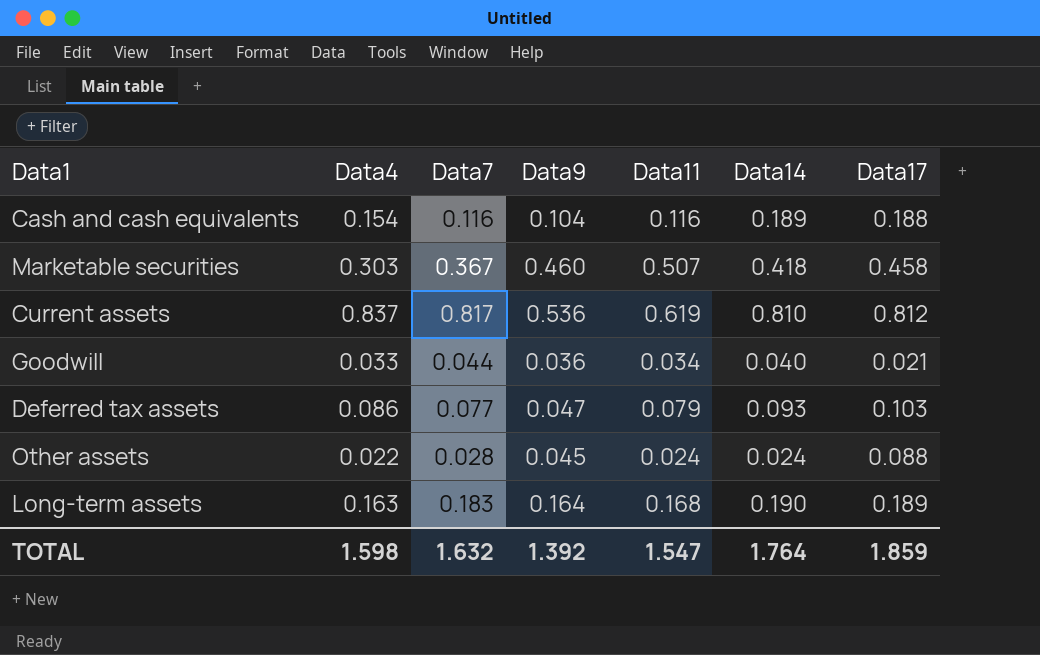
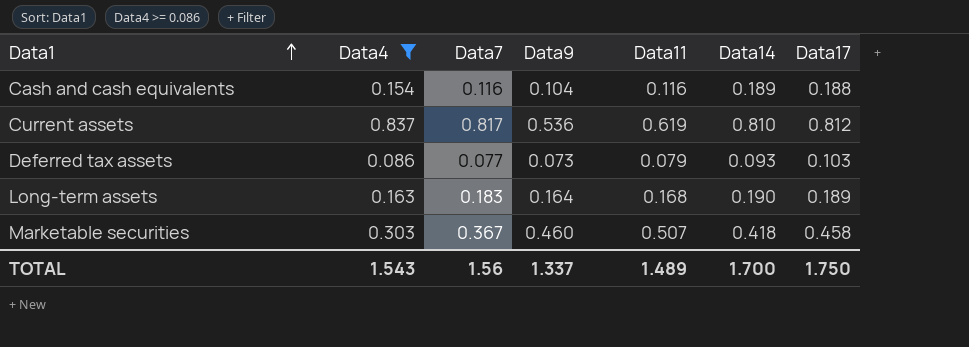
filter: none -> Data4 >= 0.086
row order: none -> Data1 ascending
Deferred tax assets | Data9: 0.047 -> 0.073
TOTAL | Data4: 1.598 -> 1.543
TOTAL | Data7: 1.632 -> 1.56
TOTAL | Data9: 1.392 -> 1.337
TOTAL | Data11: 1.547 -> 1.489
TOTAL | Data14: 1.764 -> 1.700
TOTAL | Data17: 1.859 -> 1.750

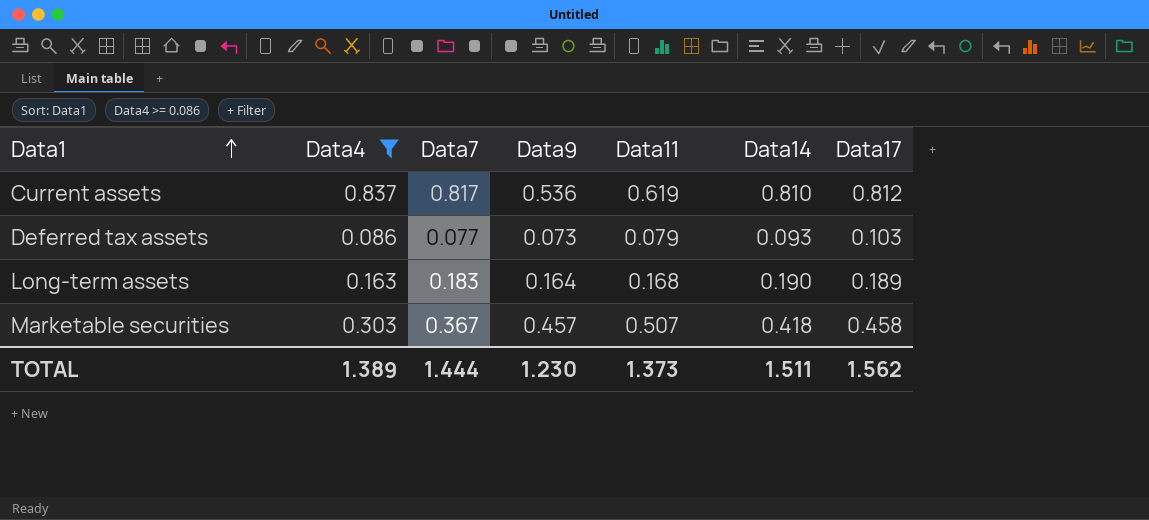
row Cash and cash equivalents: 0.154 | 0.116 | 0.104 | 0.116 | 0.189 | 0.188 -> none
Marketable securities | Data9: 0.460 -> 0.457
TOTAL | Data4: 1.543 -> 1.389
TOTAL | Data7: 1.56 -> 1.444
TOTAL | Data9: 1.337 -> 1.230
TOTAL | Data11: 1.489 -> 1.373
TOTAL | Data14: 1.700 -> 1.511
TOTAL | Data17: 1.750 -> 1.562

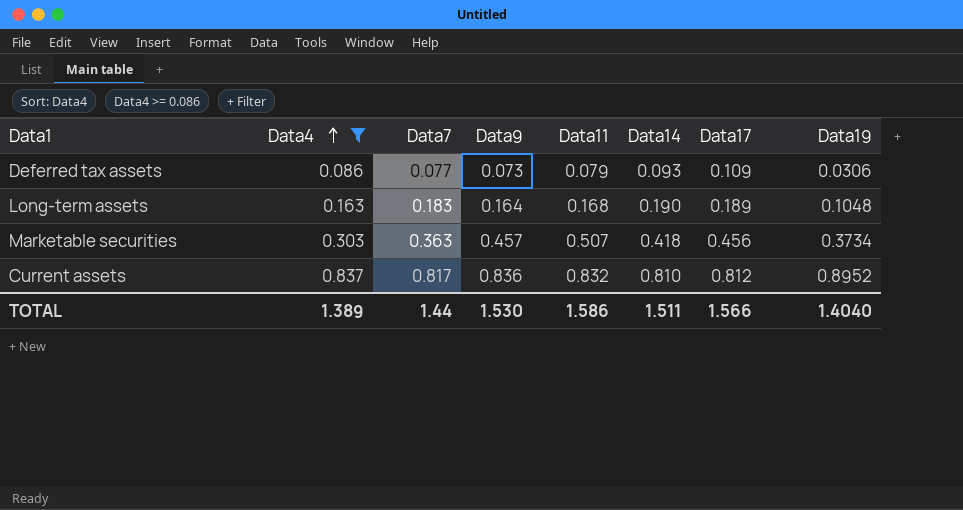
row order: Data1 ascending -> Data4 ascending
column Data19 | position: none -> 8
Deferred tax assets | Data17: 0.103 -> 0.109
Marketable securities | Data7: 0.367 -> 0.363
Marketable securities | Data17: 0.458 -> 0.456
Current assets | Data9: 0.536 -> 0.836
Current assets | Data11: 0.619 -> 0.832
TOTAL | Data7: 1.444 -> 1.44
TOTAL | Data9: 1.230 -> 1.530
TOTAL | Data11: 1.373 -> 1.586
TOTAL | Data17: 1.562 -> 1.566

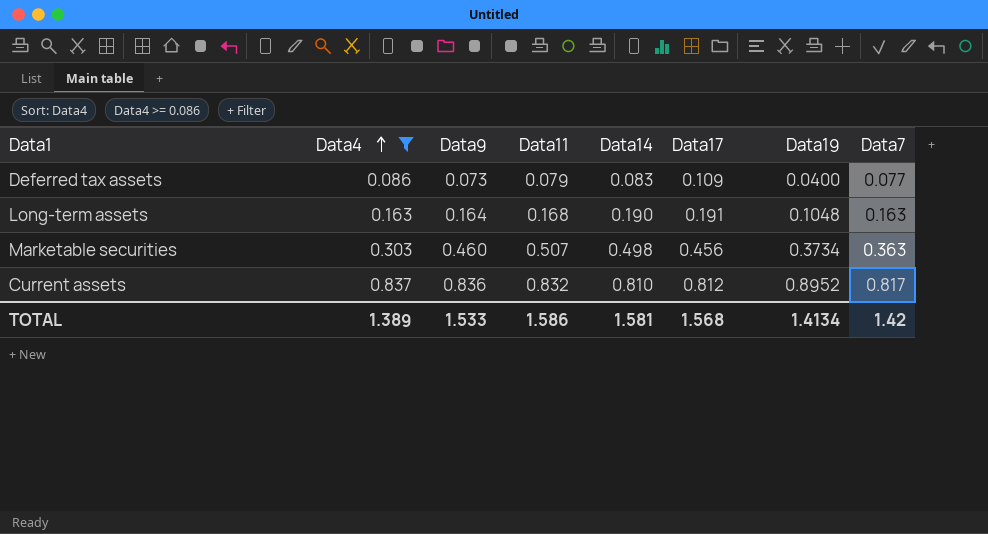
column Data7 | position: 3 -> 8
Deferred tax assets | Data14: 0.093 -> 0.083
Deferred tax assets | Data19: 0.0306 -> 0.0400
Long-term assets | Data17: 0.189 -> 0.191
Long-term assets | Data7: 0.183 -> 0.163
Marketable securities | Data9: 0.457 -> 0.460
Marketable securities | Data14: 0.418 -> 0.498
TOTAL | Data9: 1.530 -> 1.533
TOTAL | Data14: 1.511 -> 1.581
TOTAL | Data17: 1.566 -> 1.568
TOTAL | Data19: 1.4040 -> 1.4134
TOTAL | Data7: 1.44 -> 1.42

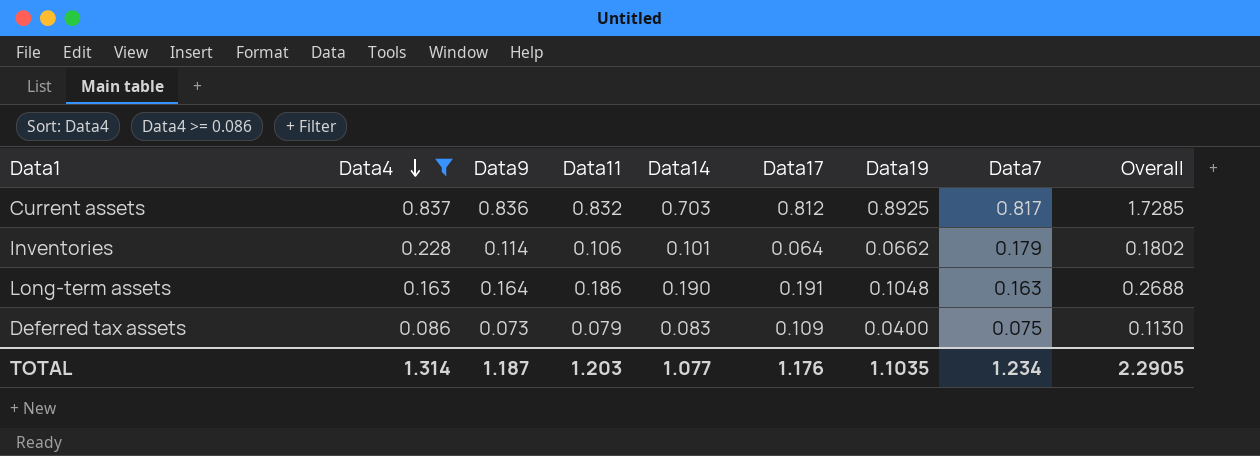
row order: Data4 ascending -> Data4 descending
column Overall | formula: none -> [Data9] + [Data19]
row Marketable securities: 0.303 | 0.460 | 0.507 | 0.498 | 0.456 | 0.3734 | 0.363 -> none
Current assets | Data14: 0.810 -> 0.703
Current assets | Data19: 0.8952 -> 0.8925
row Inventories: none -> 0.228 | 0.114 | 0.106 | 0.101 | 0.064 | 0.0662 | 0.179 | 0.1802
Long-term assets | Data11: 0.168 -> 0.186
Deferred tax assets | Data7: 0.077 -> 0.075
TOTAL | Data4: 1.389 -> 1.314
TOTAL | Data9: 1.533 -> 1.187
TOTAL | Data11: 1.586 -> 1.203
TOTAL | Data14: 1.581 -> 1.077
TOTAL | Data17: 1.568 -> 1.176
TOTAL | Data19: 1.4134 -> 1.1035
TOTAL | Data7: 1.42 -> 1.234

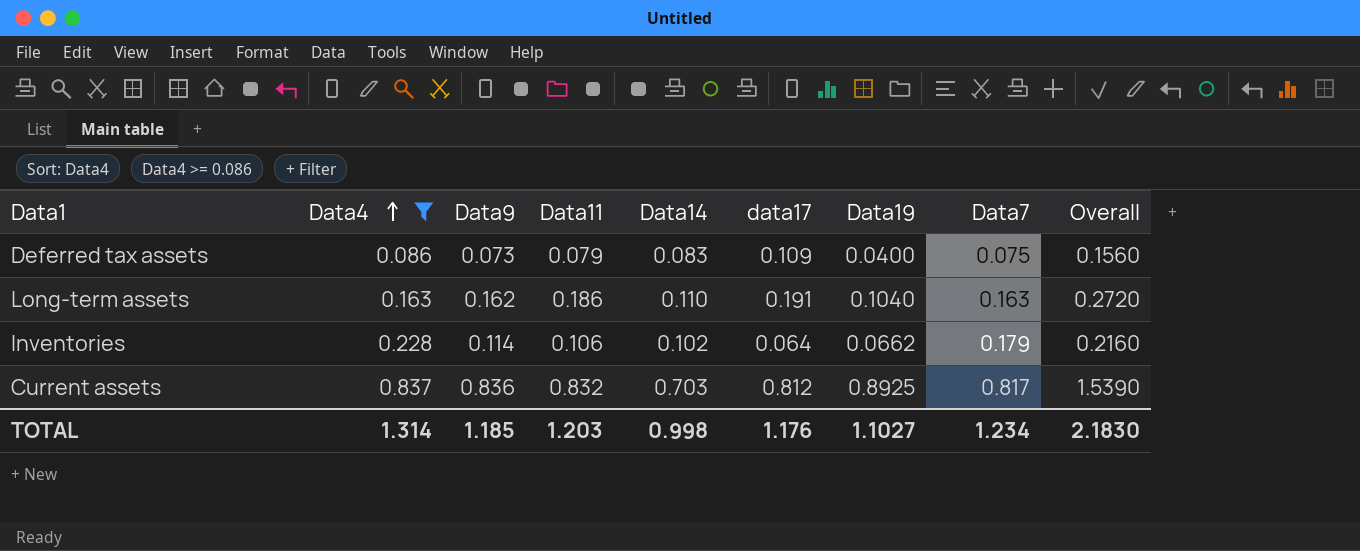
row order: Data4 descending -> Data4 ascending
column name: Data17 -> data17
column Overall | formula: [Data9] + [Data19] -> [Data9] + [Data14]
Long-term assets | Data9: 0.164 -> 0.162
Long-term assets | Data14: 0.190 -> 0.110
Long-term assets | Data19: 0.1048 -> 0.1040
Inventories | Data14: 0.101 -> 0.102
TOTAL | Data9: 1.187 -> 1.185
TOTAL | Data14: 1.077 -> 0.998
TOTAL | Data19: 1.1035 -> 1.1027
TOTAL | Overall: 2.2905 -> 2.1830

